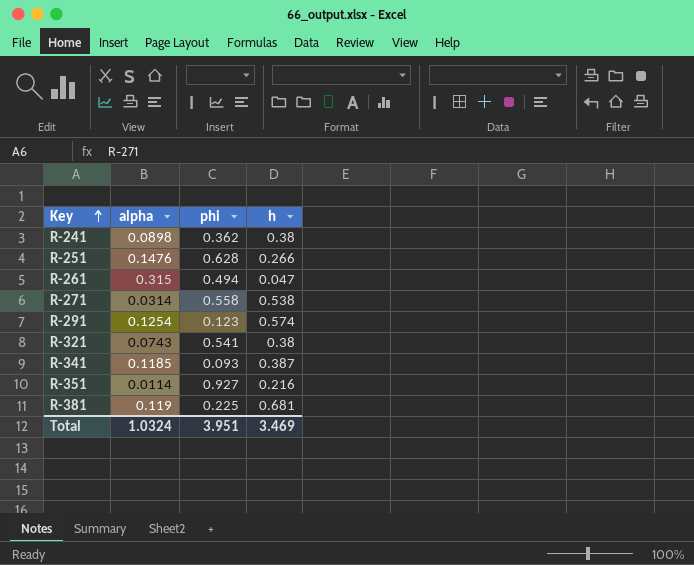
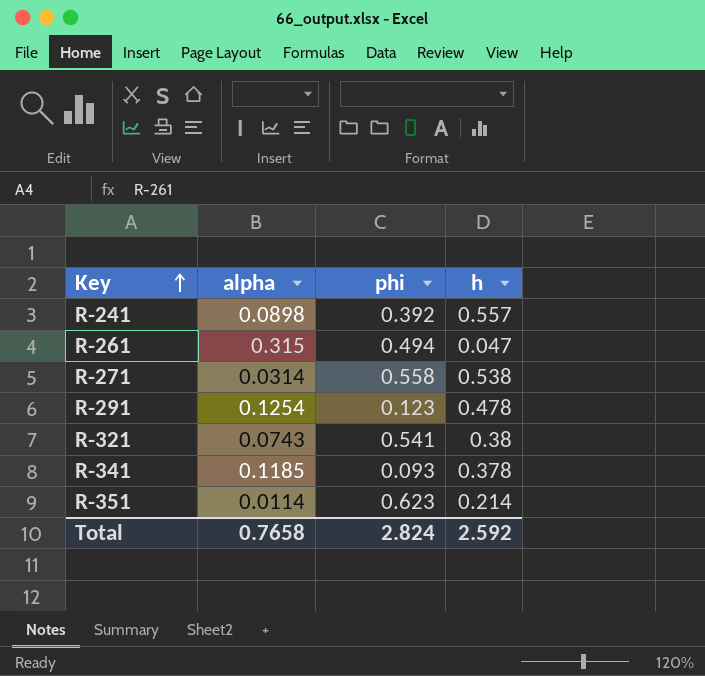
row R-251: 0.1476 | 0.628 | 0.266 -> none
row R-381: 0.119 | 0.225 | 0.681 -> none
R-241 | phi: 0.362 -> 0.392
R-241 | h: 0.38 -> 0.557
R-291 | h: 0.574 -> 0.478
R-341 | h: 0.387 -> 0.378
R-351 | phi: 0.927 -> 0.623
R-351 | h: 0.216 -> 0.214
Total | alpha: 1.0324 -> 0.7658
Total | phi: 3.951 -> 2.824
Total | h: 3.469 -> 2.592

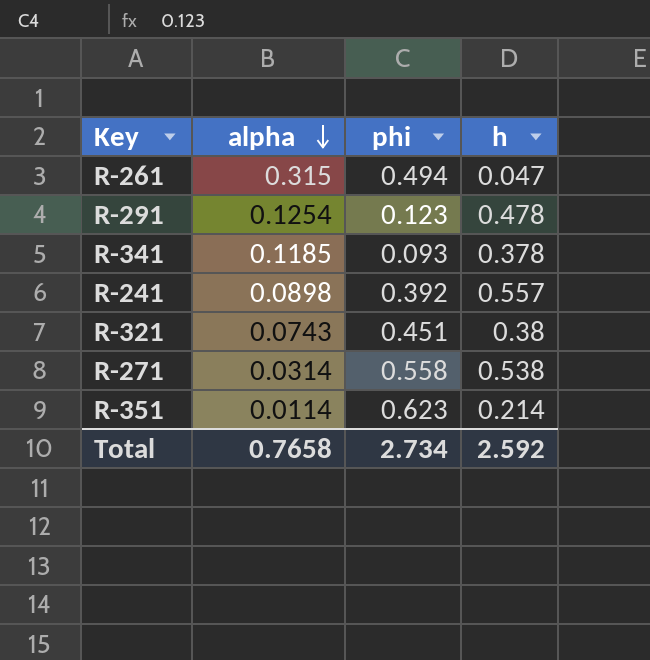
row order: Key ascending -> alpha descending
R-321 | phi: 0.541 -> 0.451
Total | phi: 2.824 -> 2.734

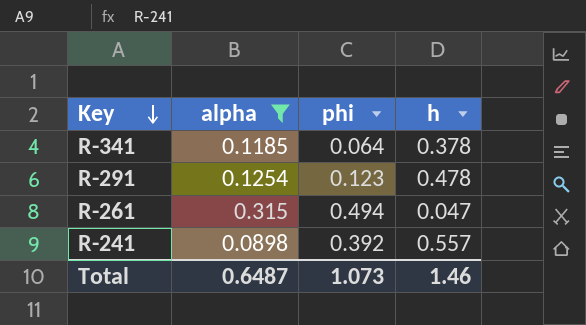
filter: none -> alpha >= 0.0898
row order: alpha descending -> Key descending
R-341 | phi: 0.093 -> 0.064
Total | alpha: 0.7658 -> 0.6487
Total | phi: 2.734 -> 1.073
Total | h: 2.592 -> 1.46

